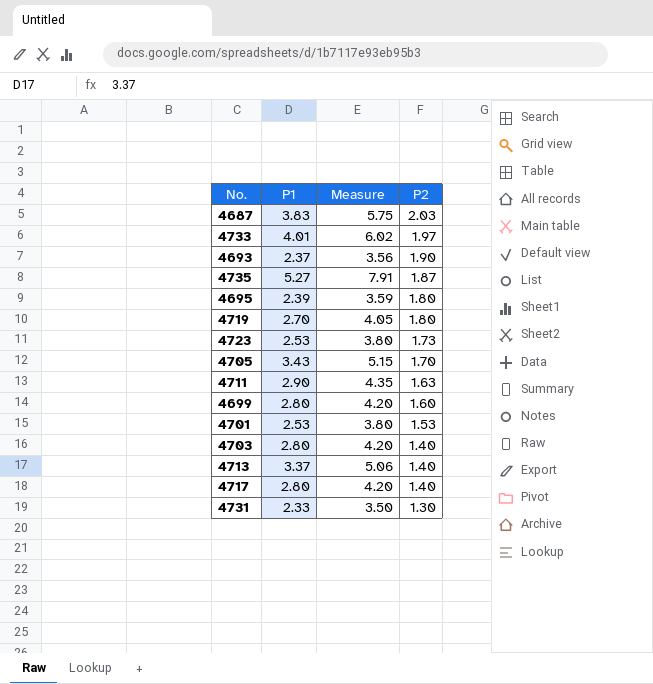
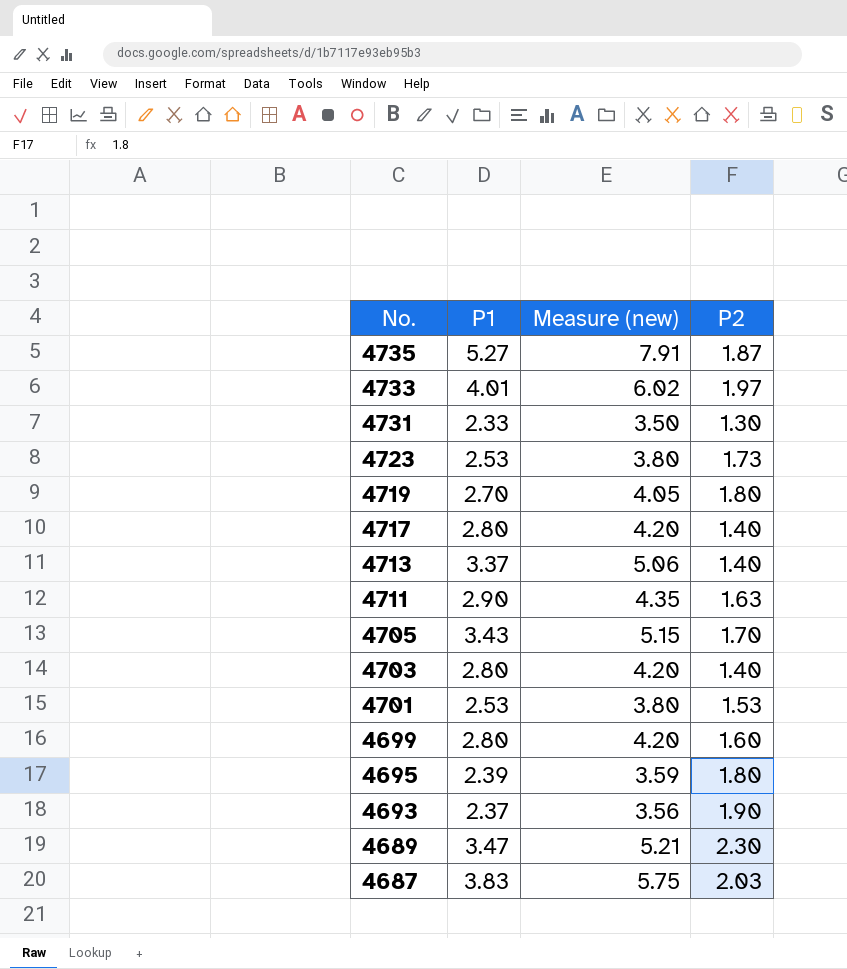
row order: P2 descending -> No. descending
column name: Measure -> Measure (new)
row 4689: none -> 3.47 | 5.21 | 2.30

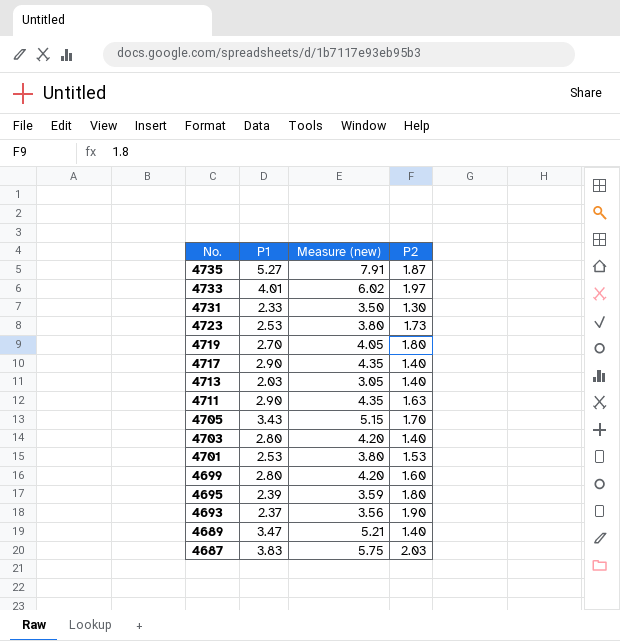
4717 | P1: 2.80 -> 2.90
4717 | Measure (new): 4.20 -> 4.35
4713 | P1: 3.37 -> 2.03
4713 | Measure (new): 5.06 -> 3.05
4689 | P2: 2.30 -> 1.40

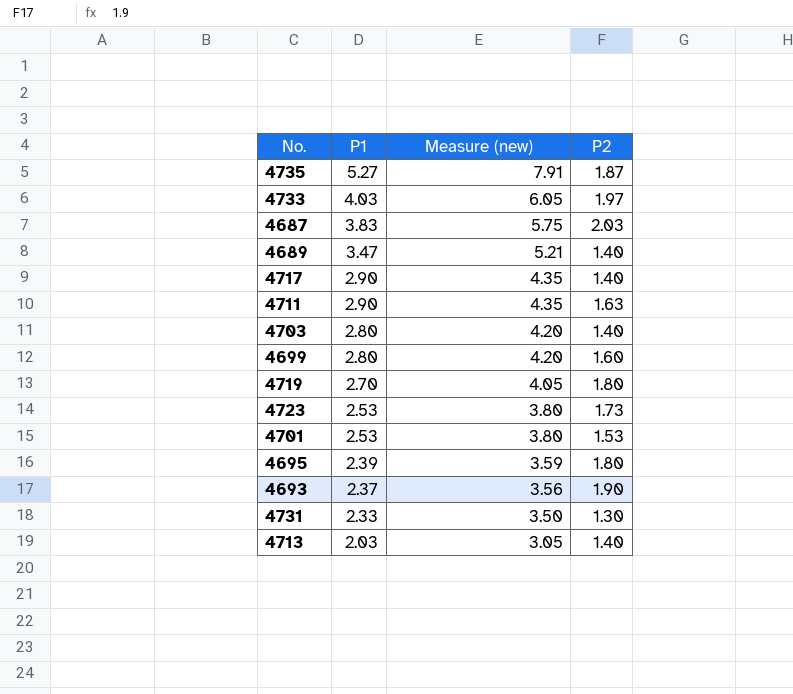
row order: No. descending -> P1 descending
row 4705: 3.43 | 5.15 | 1.70 -> none
4733 | P1: 4.01 -> 4.03
4733 | Measure (new): 6.02 -> 6.05

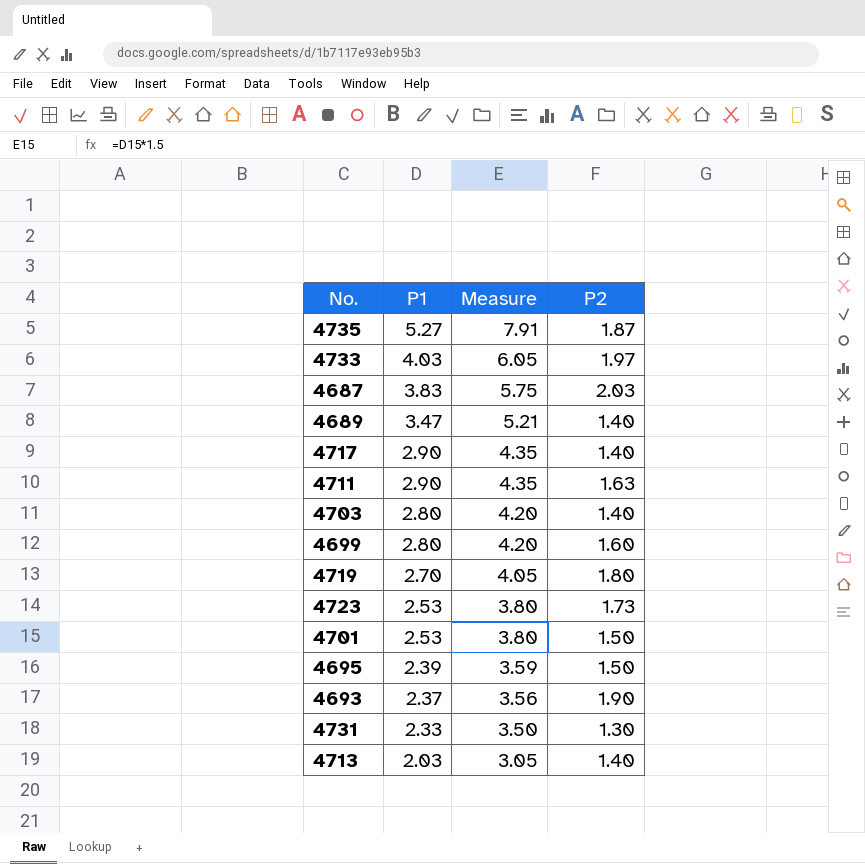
column name: Measure (new) -> Measure
4701 | P2: 1.53 -> 1.50
4695 | P2: 1.80 -> 1.50

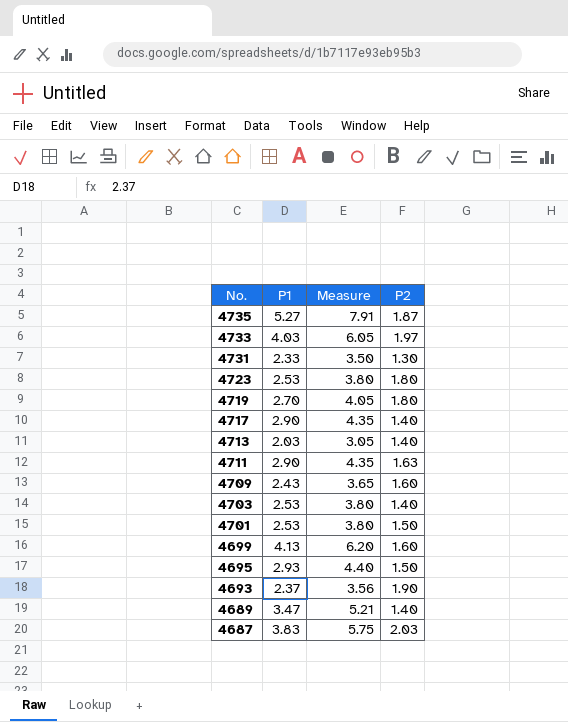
row order: P1 descending -> No. descending
4723 | P2: 1.73 -> 1.80
row 4709: none -> 2.43 | 3.65 | 1.60
4703 | P1: 2.80 -> 2.53
4703 | Measure: 4.20 -> 3.80
4699 | P1: 2.80 -> 4.13
4699 | Measure: 4.20 -> 6.20
4695 | P1: 2.39 -> 2.93
4695 | Measure: 3.59 -> 4.40

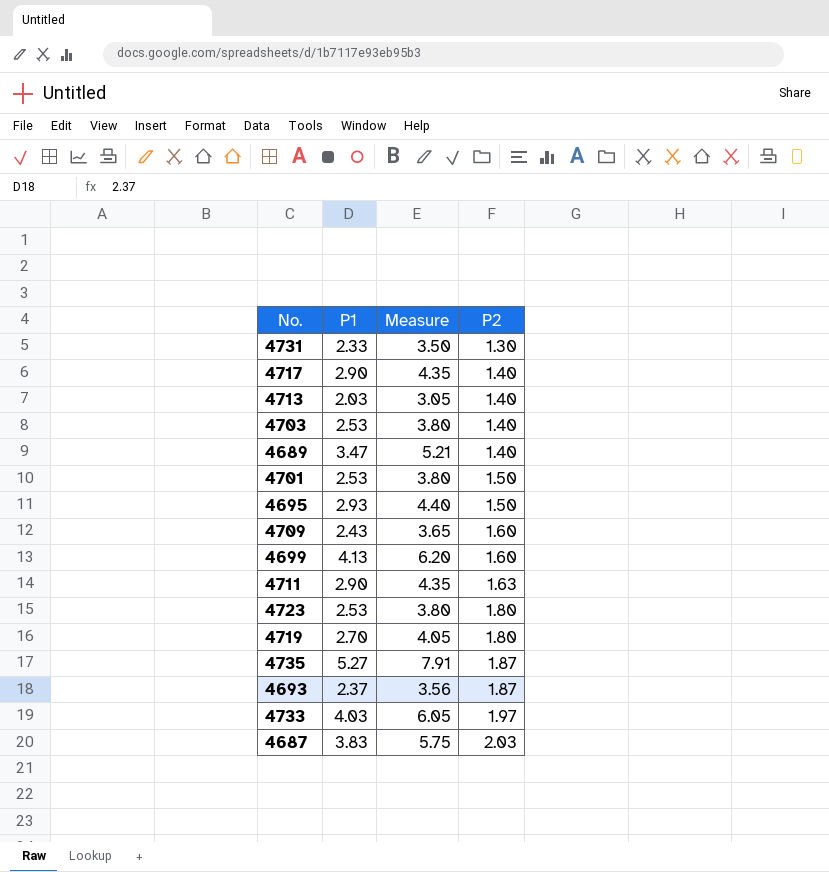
row order: No. descending -> P2 ascending
4693 | P2: 1.90 -> 1.87

